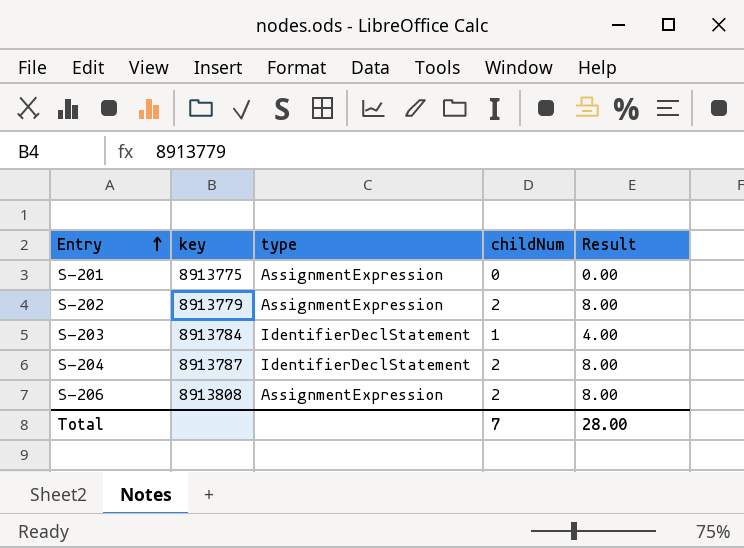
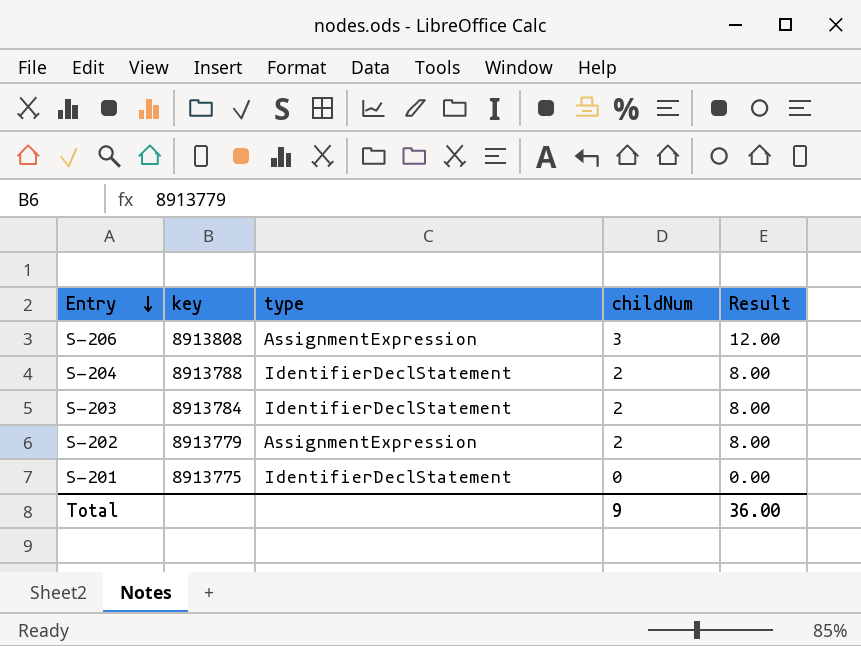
row order: Entry ascending -> Entry descending
S-206 | childNum: 2 -> 3
S-206 | Result: 8.00 -> 12.00
S-204 | key: 8913787 -> 8913788
S-203 | childNum: 1 -> 2
S-203 | Result: 4.00 -> 8.00
S-201 | type: AssignmentExpression -> IdentifierDeclStatement
Total | childNum: 7 -> 9
Total | Result: 28.00 -> 36.00

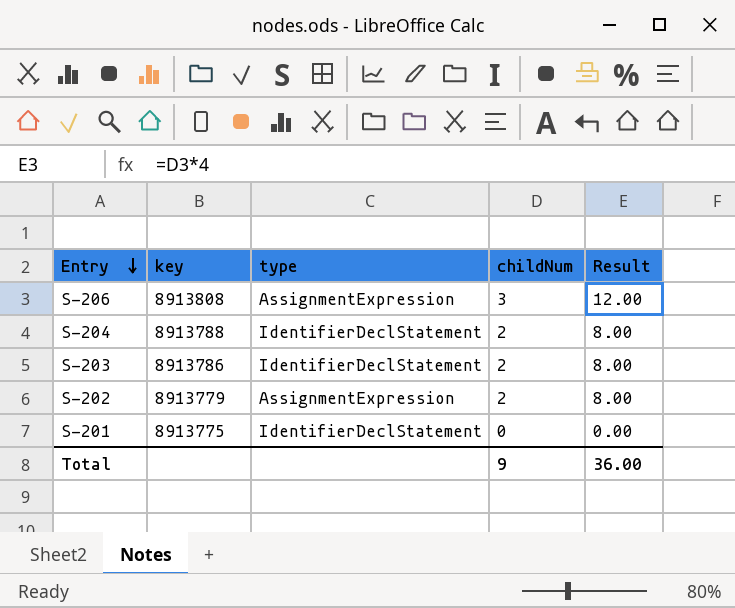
S-203 | key: 8913784 -> 8913786

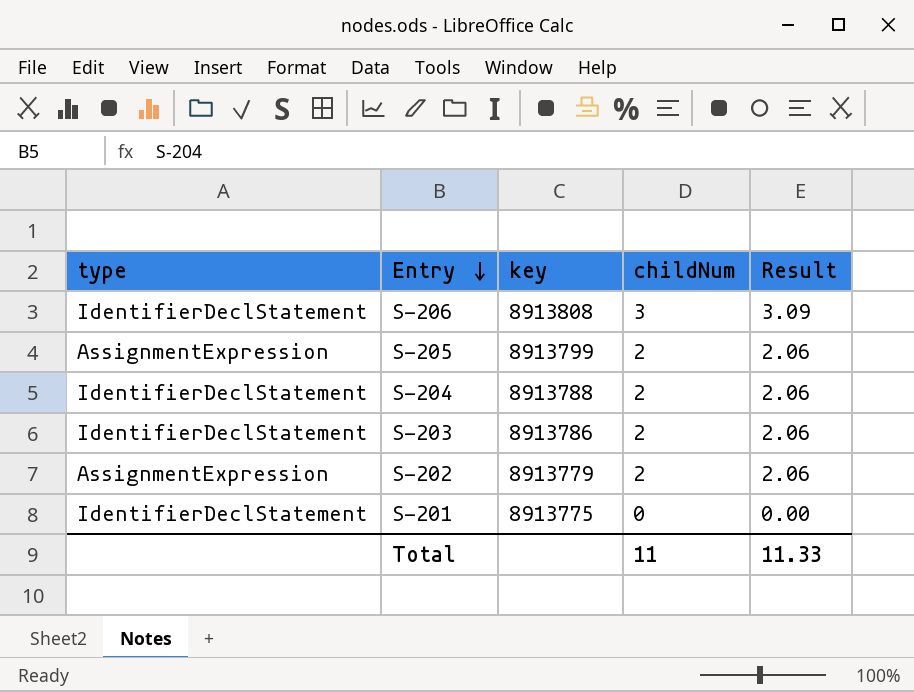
column type | position: 3 -> 1
column Result | formula: [childNum] * 4 -> [childNum] * 1.03
S-206 | type: AssignmentExpression -> IdentifierDeclStatement
row S-205: none -> AssignmentExpression | 8913799 | 2 | 2.06
Total | childNum: 9 -> 11
Total | Result: 36.00 -> 11.33

